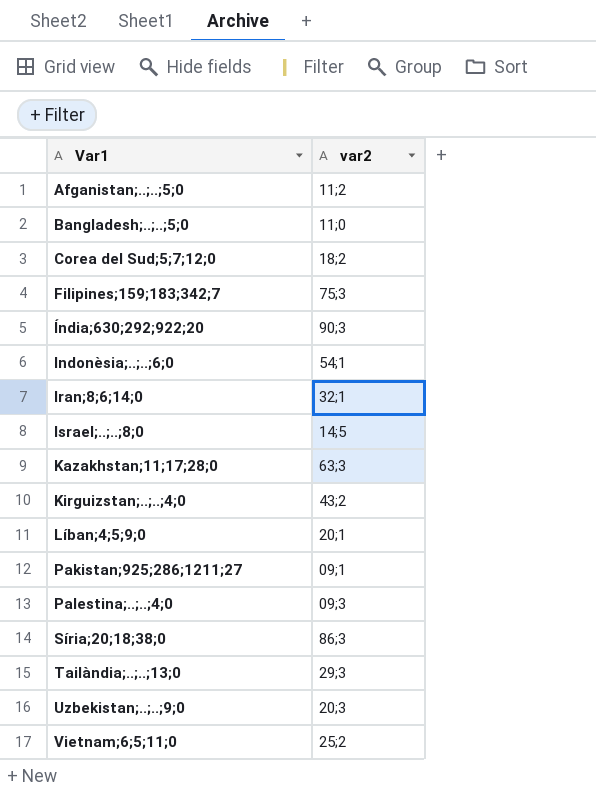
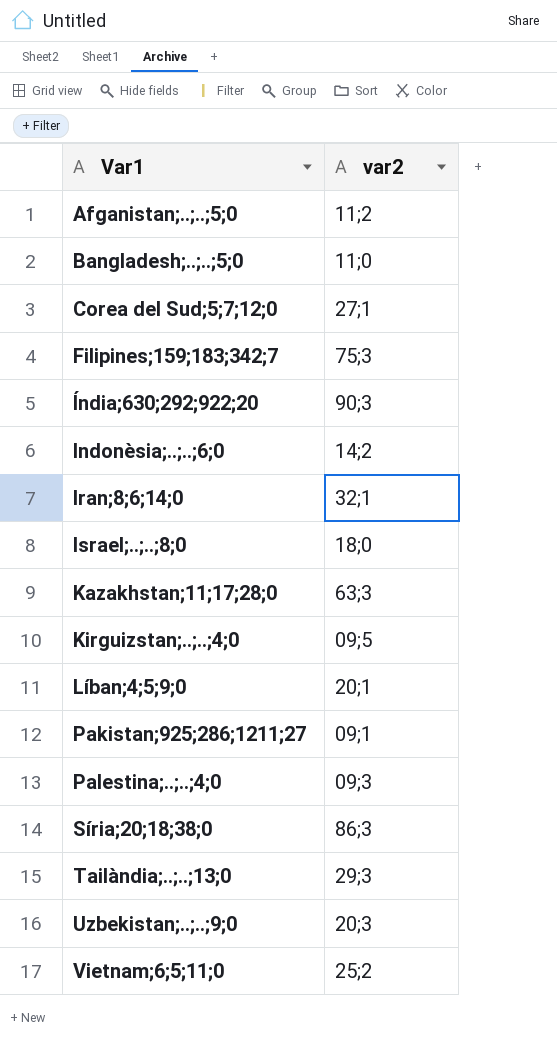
Corea del Sud;5;7;12;0 | var2: 18;2 -> 27;1
Indonèsia;..;..;6;0 | var2: 54;1 -> 14;2
Israel;..;..;8;0 | var2: 14;5 -> 18;0
Kirguizstan;..;..;4;0 | var2: 43;2 -> 09;5

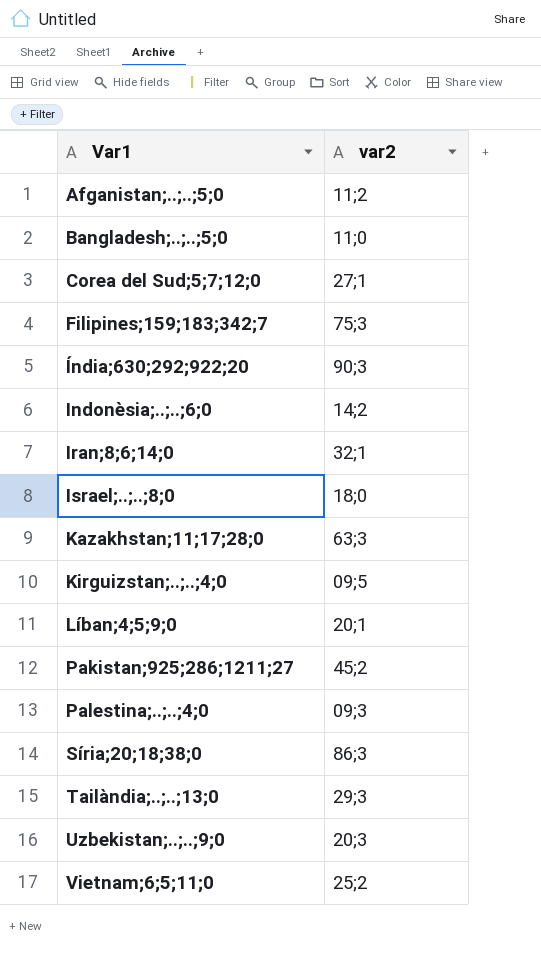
Pakistan;925;286;1211;27 | var2: 09;1 -> 45;2

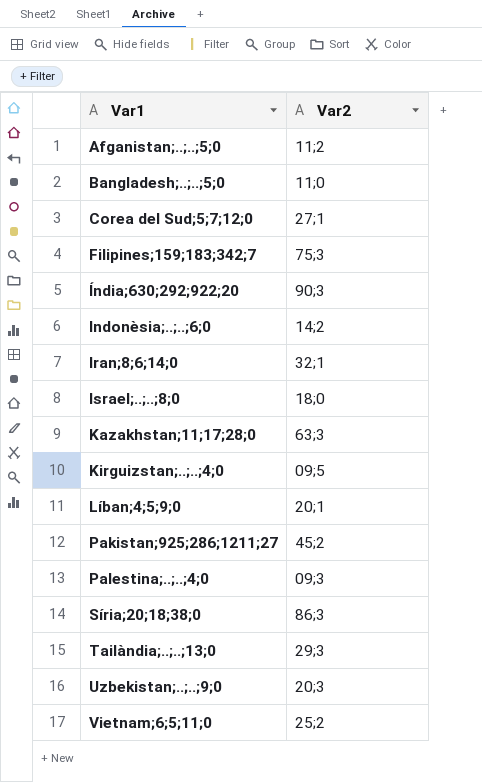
column name: var2 -> Var2

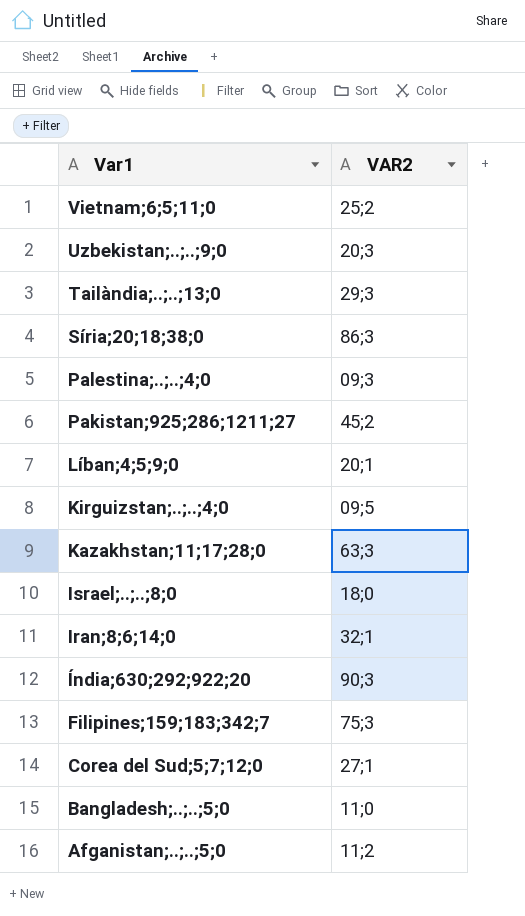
row order: Var1 ascending -> Var1 descending
column name: Var2 -> VAR2
row Indonèsia;..;..;6;0: 14;2 -> none

